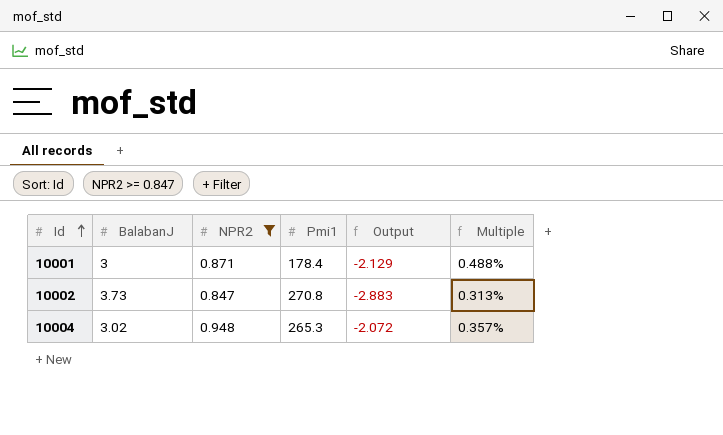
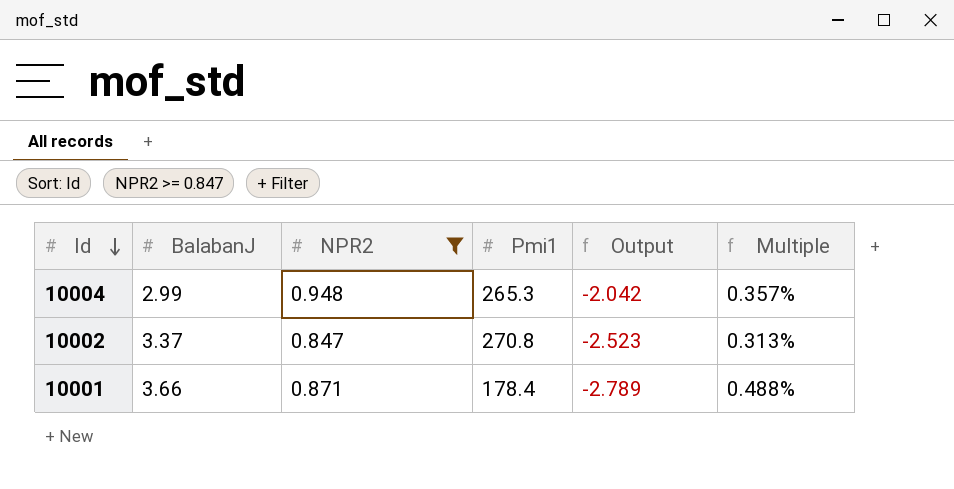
row order: Id ascending -> Id descending
10004 | BalabanJ: 3.02 -> 2.99
10004 | Output: -2.072 -> -2.042
10002 | BalabanJ: 3.73 -> 3.37
10002 | Output: -2.883 -> -2.523
10001 | BalabanJ: 3 -> 3.66
10001 | Output: -2.129 -> -2.789

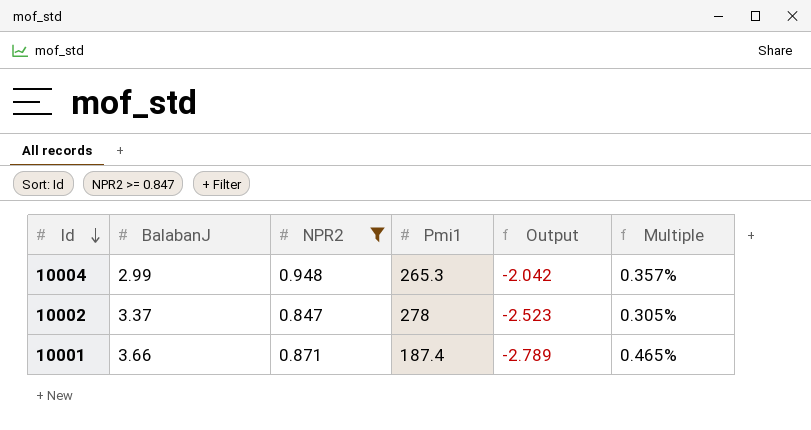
10002 | Pmi1: 270.8 -> 278
10002 | Multiple: 0.313% -> 0.305%
10001 | Pmi1: 178.4 -> 187.4
10001 | Multiple: 0.488% -> 0.465%

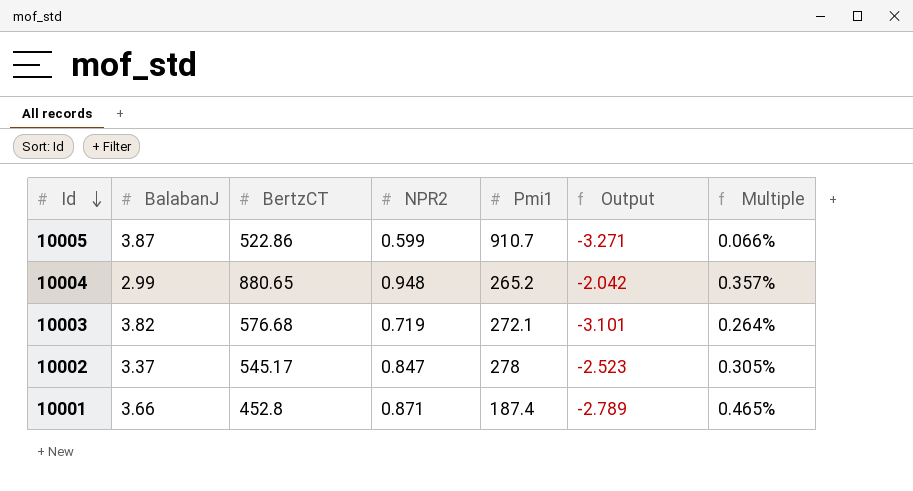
filter: NPR2 >= 0.847 -> none
column BertzCT | position: none -> 3
10004 | Pmi1: 265.3 -> 265.2

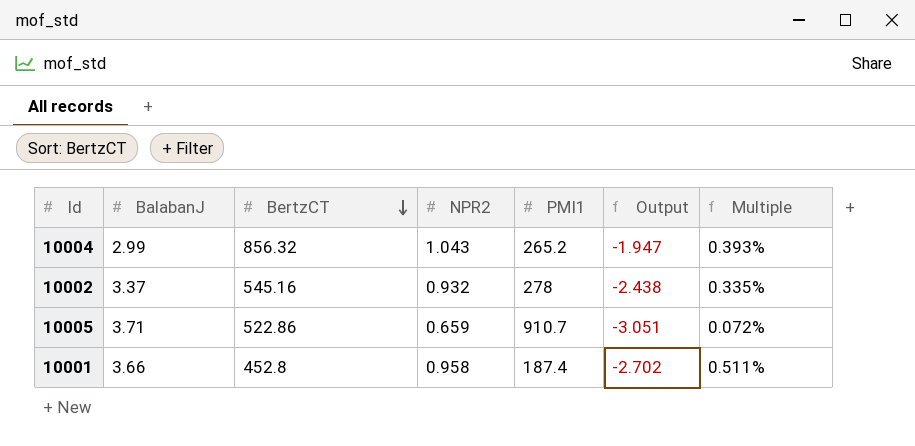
row order: Id descending -> BertzCT descending
column name: Pmi1 -> PMI1
row 10003: 3.82 | 576.68 | 0.719 | 272.1 | -3.101 | 0.264% -> none
10004 | BertzCT: 880.65 -> 856.32
10004 | NPR2: 0.948 -> 1.043
10004 | Output: -2.042 -> -1.947
10004 | Multiple: 0.357% -> 0.393%
10002 | BertzCT: 545.17 -> 545.16
10002 | NPR2: 0.847 -> 0.932
10002 | Output: -2.523 -> -2.438
10002 | Multiple: 0.305% -> 0.335%
10005 | BalabanJ: 3.87 -> 3.71
10005 | NPR2: 0.599 -> 0.659
10005 | Output: -3.271 -> -3.051
10005 | Multiple: 0.066% -> 0.072%
10001 | NPR2: 0.871 -> 0.958
10001 | Output: -2.789 -> -2.702
10001 | Multiple: 0.465% -> 0.511%

